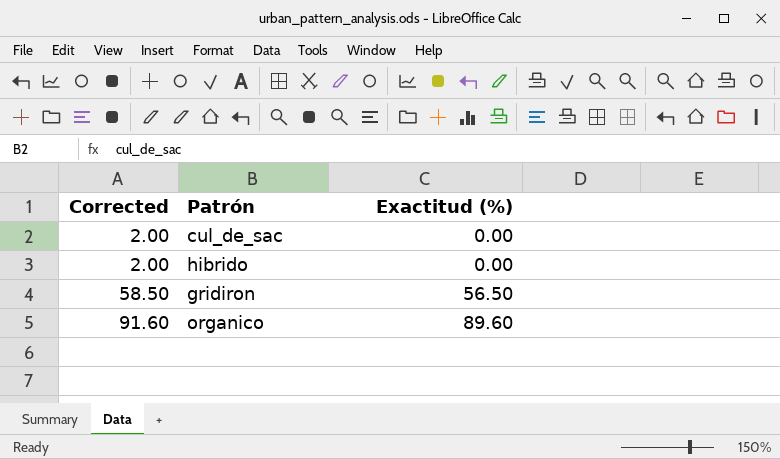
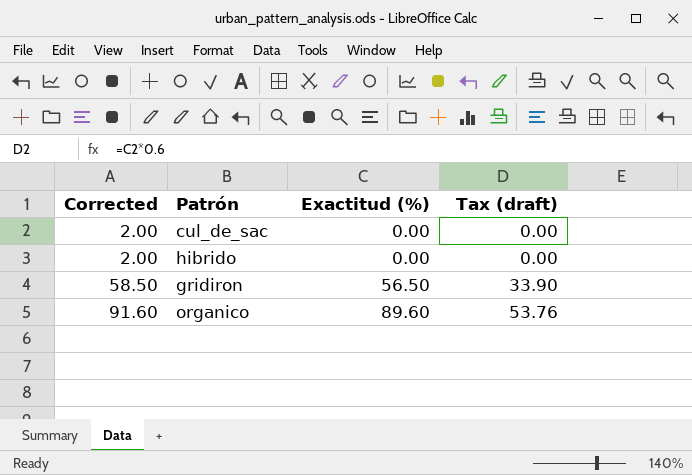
column Tax (draft) | formula: none -> [Exactitud (%)] * 0.6

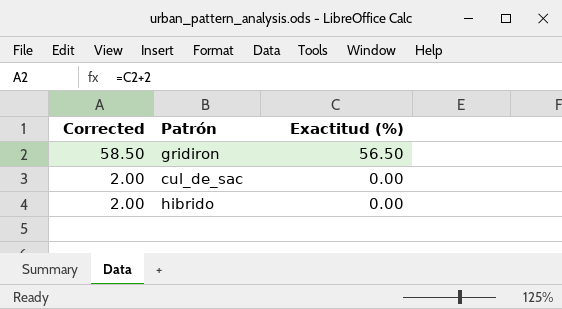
row order: Corrected ascending -> Corrected descending
column Tax (draft) | formula: [Exactitud (%)] * 0.6 -> none
row organico: 91.60 | 89.60 | 53.76 -> none

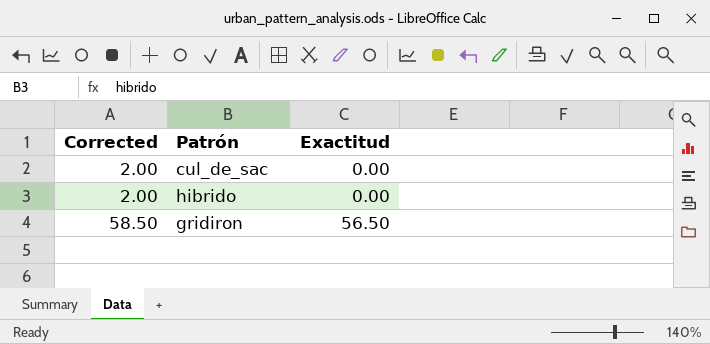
row order: Corrected descending -> Corrected ascending
column name: Exactitud (%) -> Exactitud

